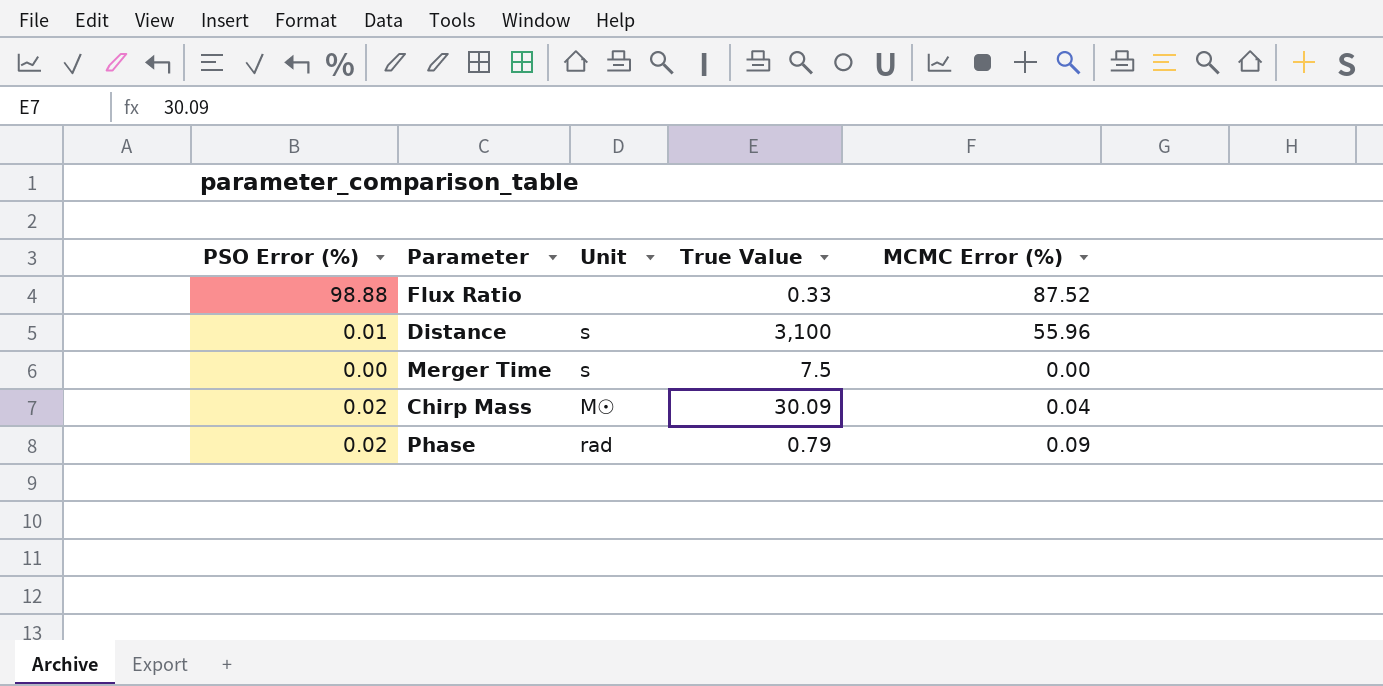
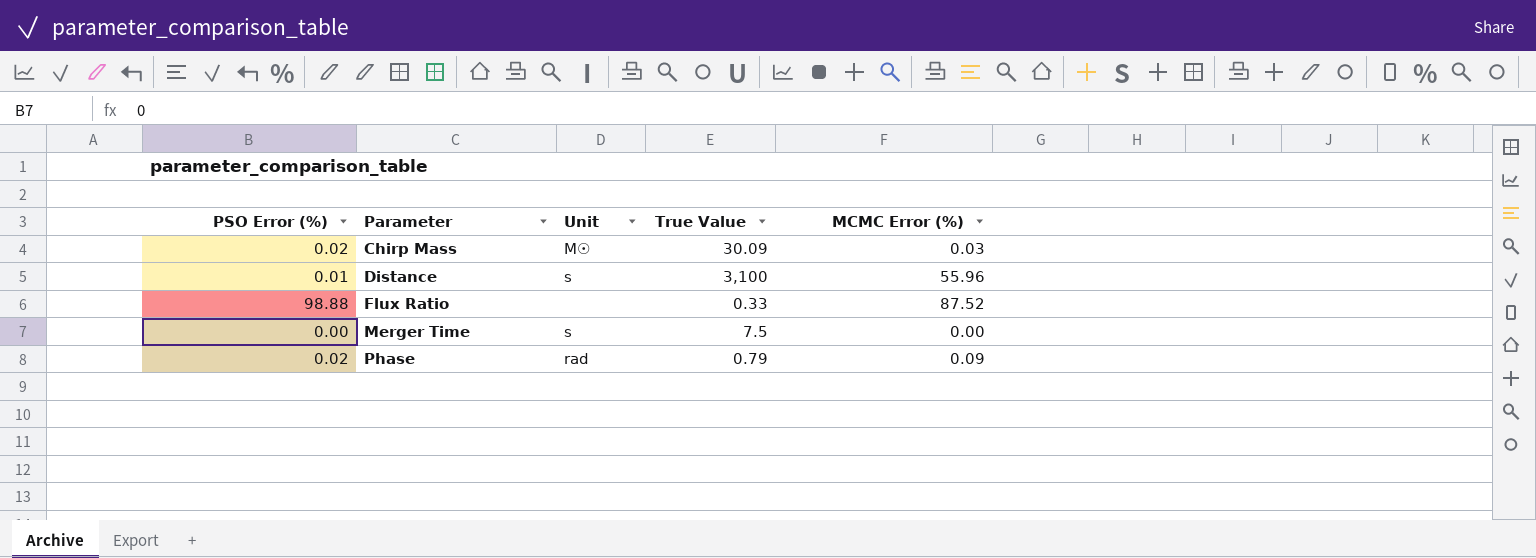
row order: none -> Parameter ascending
Chirp Mass | MCMC Error (%): 0.04 -> 0.03

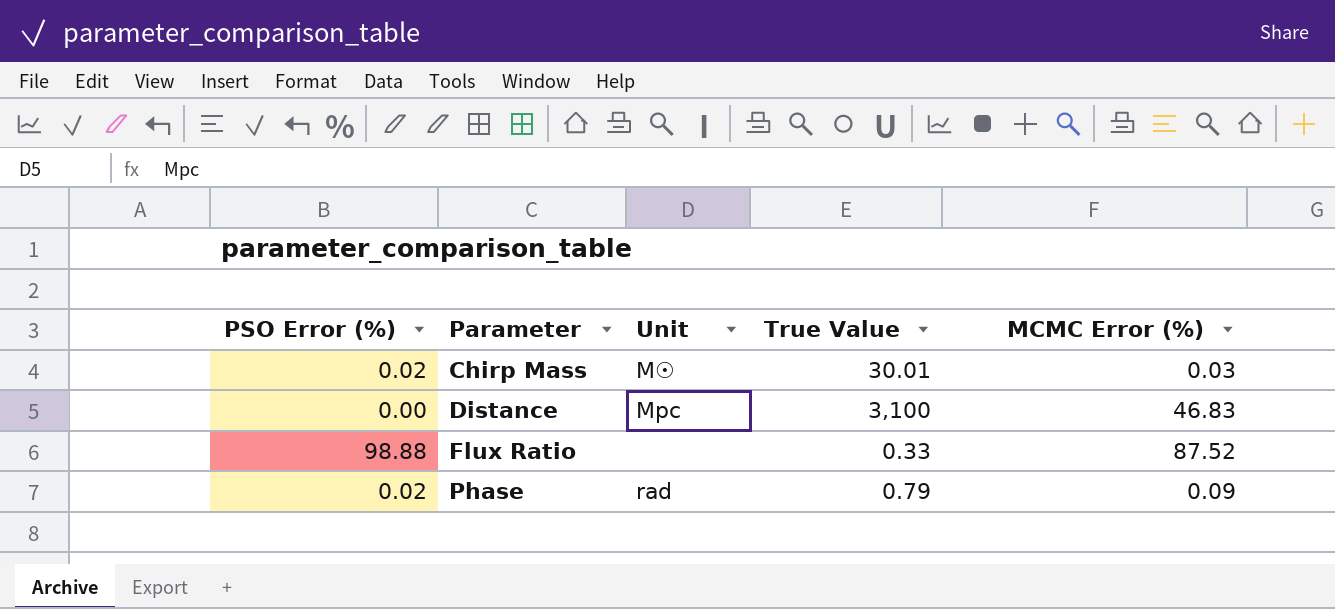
row Merger Time: 0.00 | s | 7.5 | 0.00 -> none
Chirp Mass | True Value: 30.09 -> 30.01
Distance | PSO Error (%): 0.01 -> 0.00
Distance | Unit: s -> Mpc
Distance | MCMC Error (%): 55.96 -> 46.83

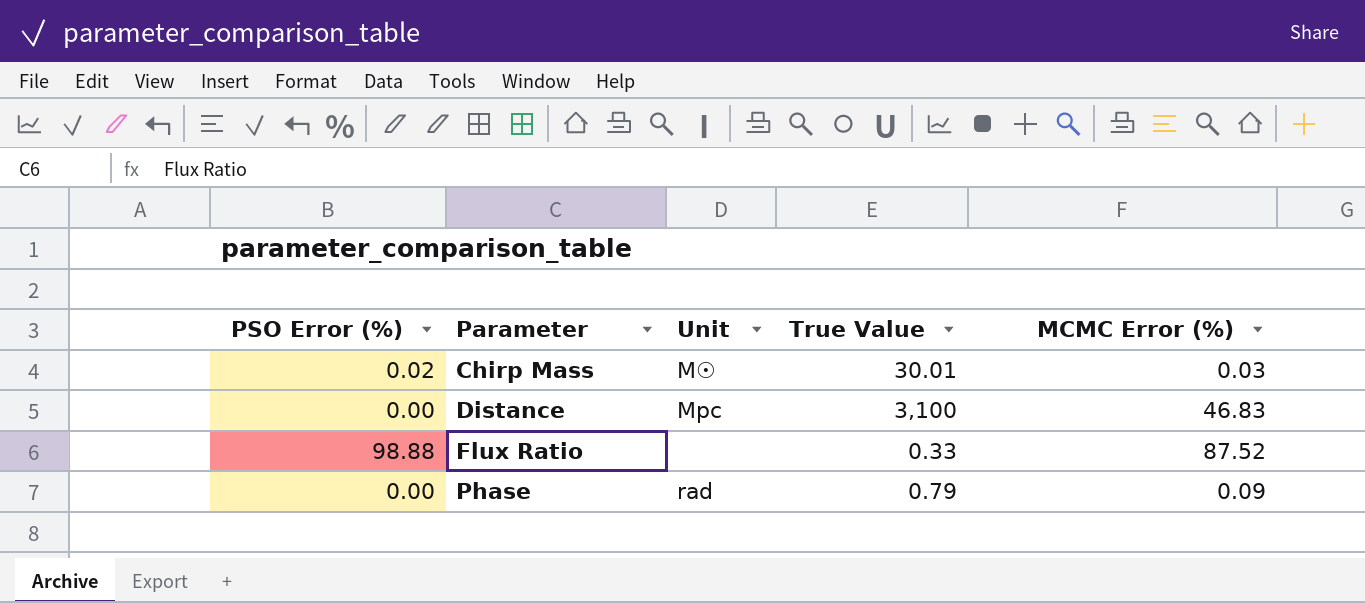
Phase | PSO Error (%): 0.02 -> 0.00

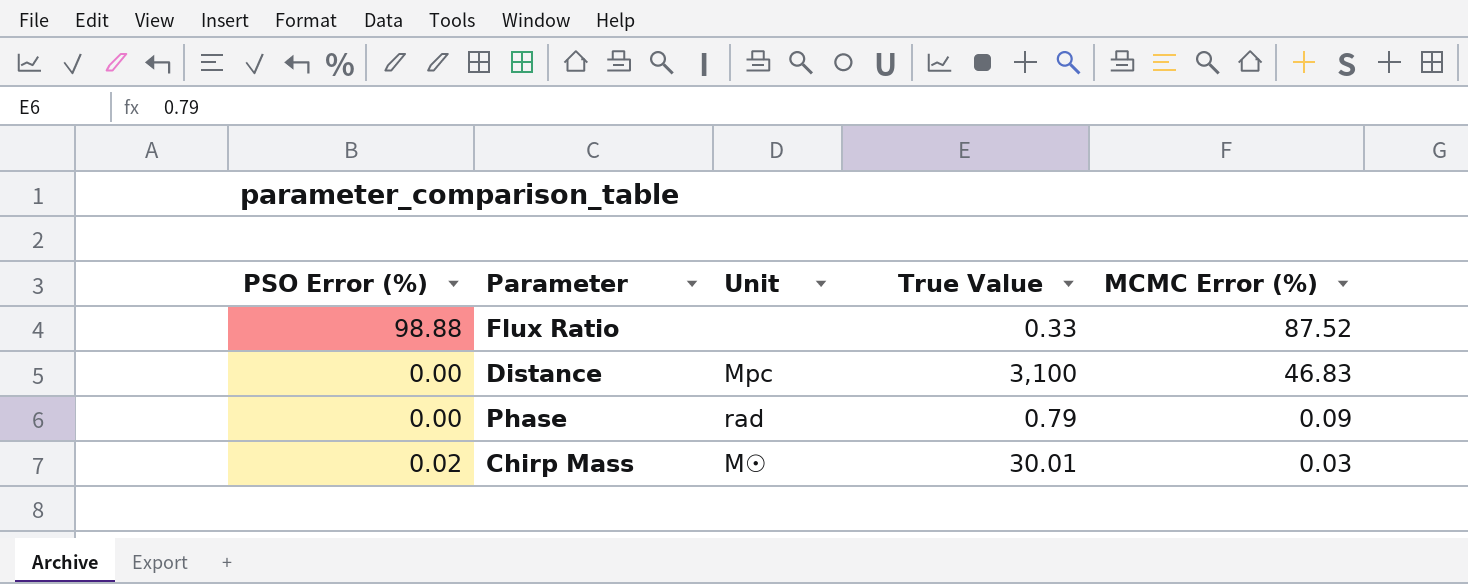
row order: Parameter ascending -> MCMC Error (%) descending

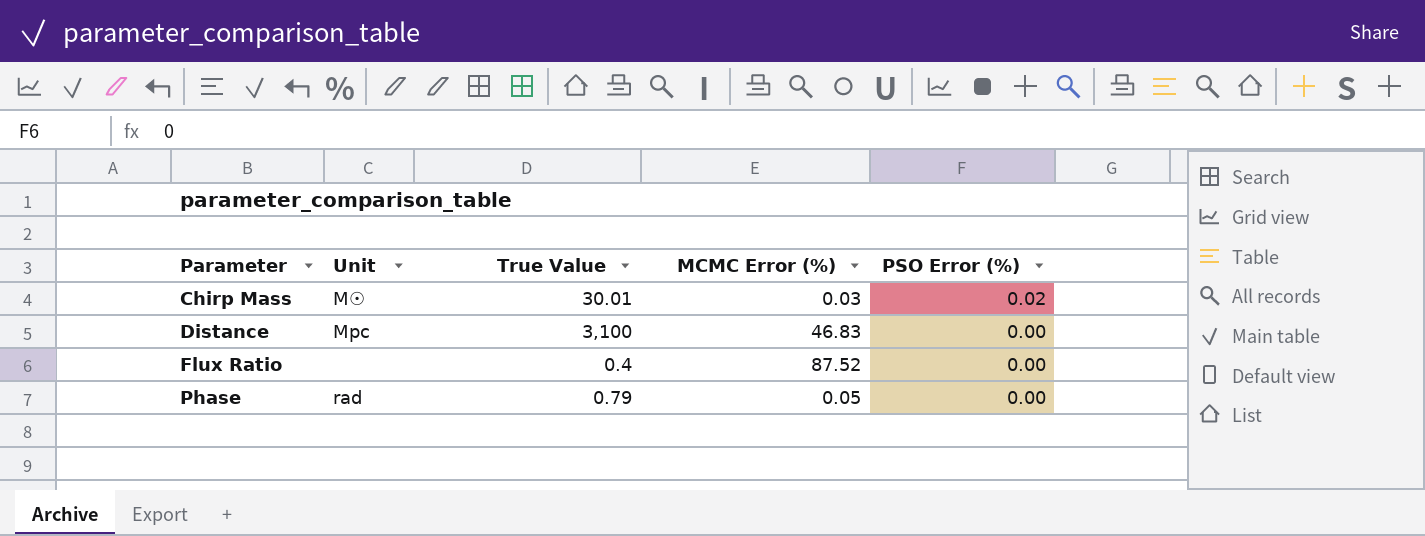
row order: MCMC Error (%) descending -> Parameter ascending
column PSO Error (%) | position: 1 -> 5
Flux Ratio | True Value: 0.33 -> 0.4
Flux Ratio | PSO Error (%): 98.88 -> 0.00
Phase | MCMC Error (%): 0.09 -> 0.05

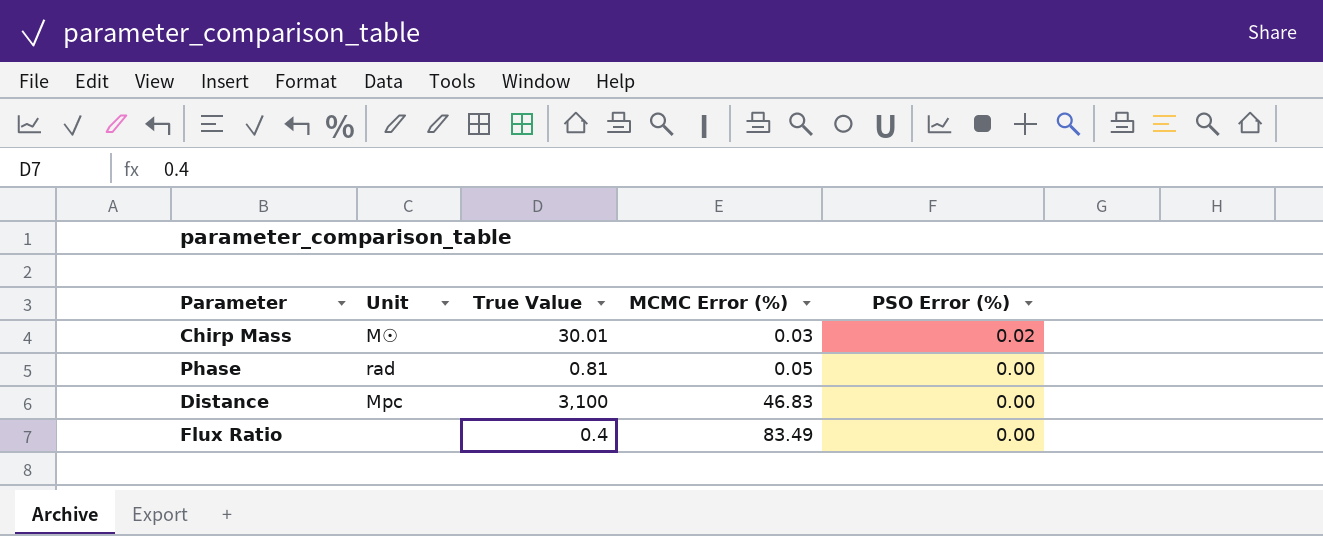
row order: Parameter ascending -> MCMC Error (%) ascending
Phase | True Value: 0.79 -> 0.81
Flux Ratio | MCMC Error (%): 87.52 -> 83.49

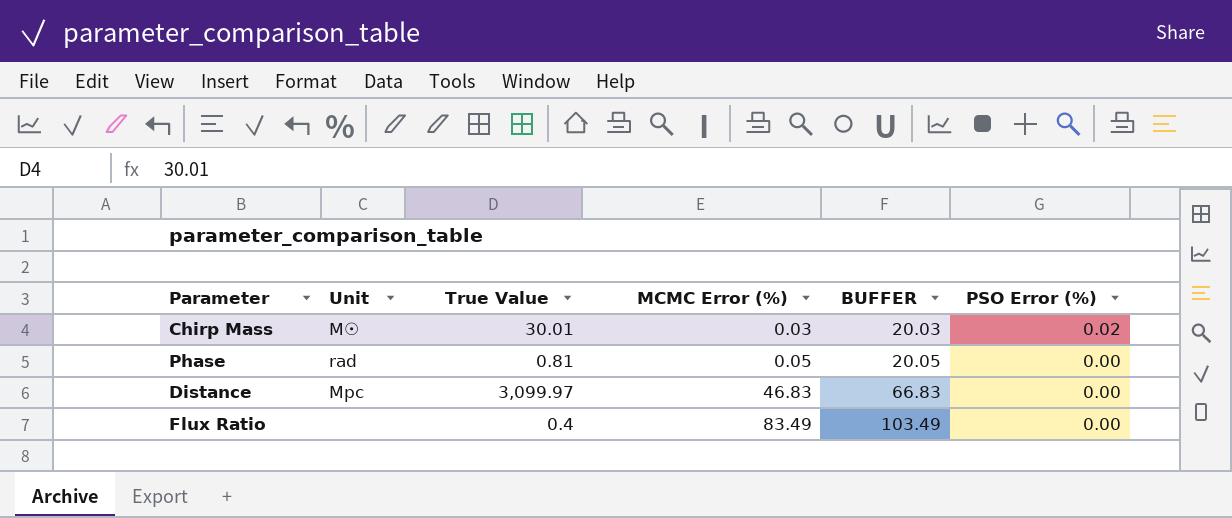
column BUFFER | formula: none -> [MCMC Error (%)] + 20
Distance | True Value: 3,100 -> 3,099.97

